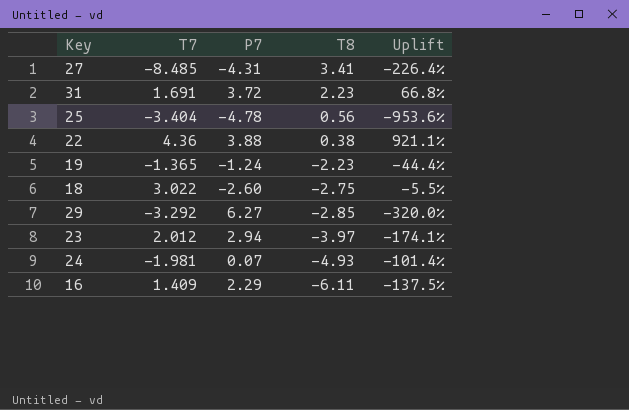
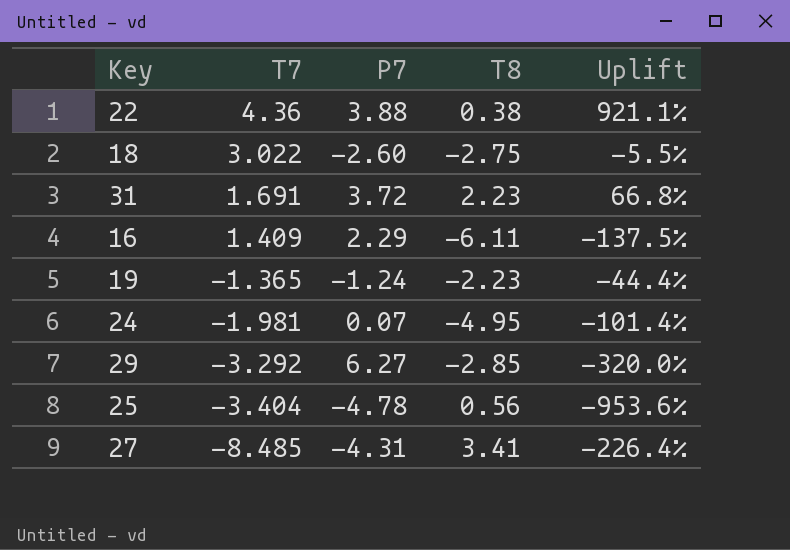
row order: T8 descending -> T7 descending
row 23: 2.012 | 2.94 | -3.97 | -174.1% -> none
24 | T8: -4.93 -> -4.95

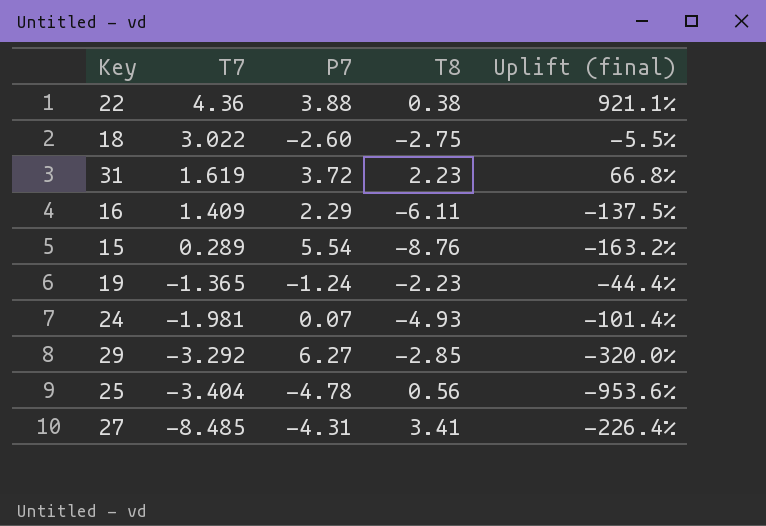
column name: Uplift -> Uplift (final)
31 | T7: 1.691 -> 1.619
row 15: none -> 0.289 | 5.54 | -8.76 | -163.2%
24 | T8: -4.95 -> -4.93

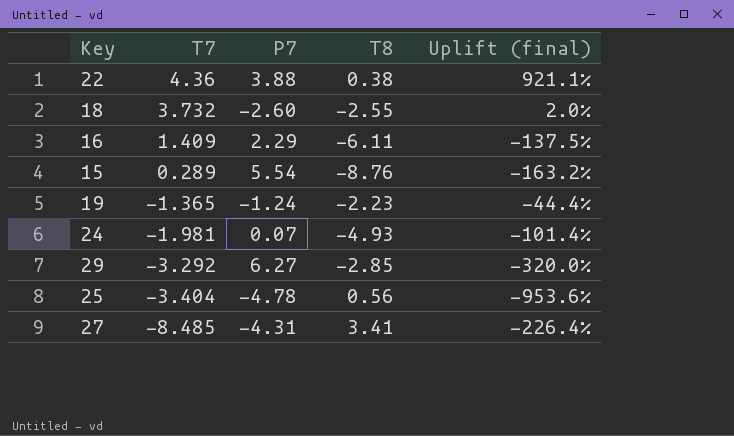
row 31: 1.619 | 3.72 | 2.23 | 66.8% -> none
18 | T7: 3.022 -> 3.732
18 | T8: -2.75 -> -2.55
18 | Uplift (final): -5.5% -> 2.0%

